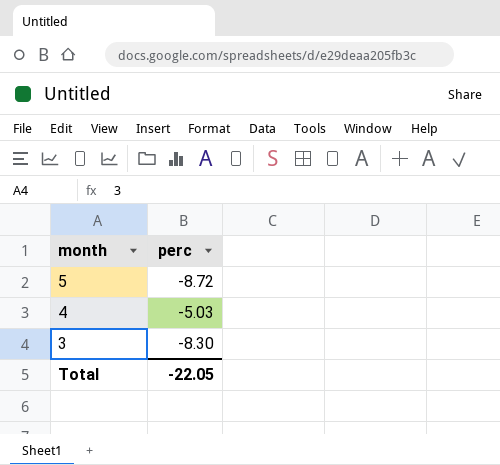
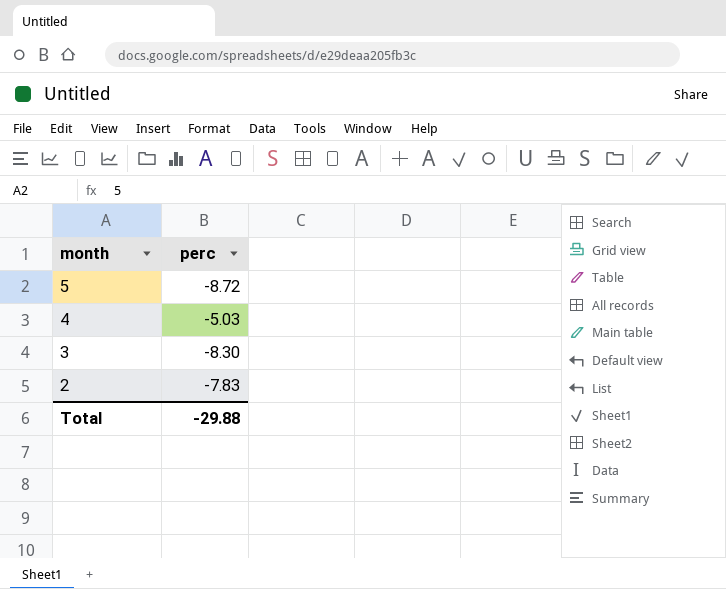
row 2: none -> -7.83
Total | perc: -22.05 -> -29.88

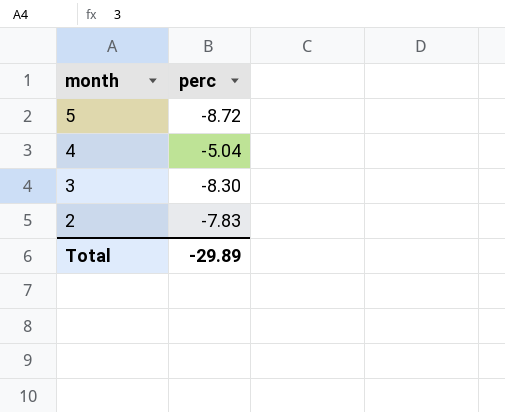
4 | perc: -5.03 -> -5.04
Total | perc: -29.88 -> -29.89

